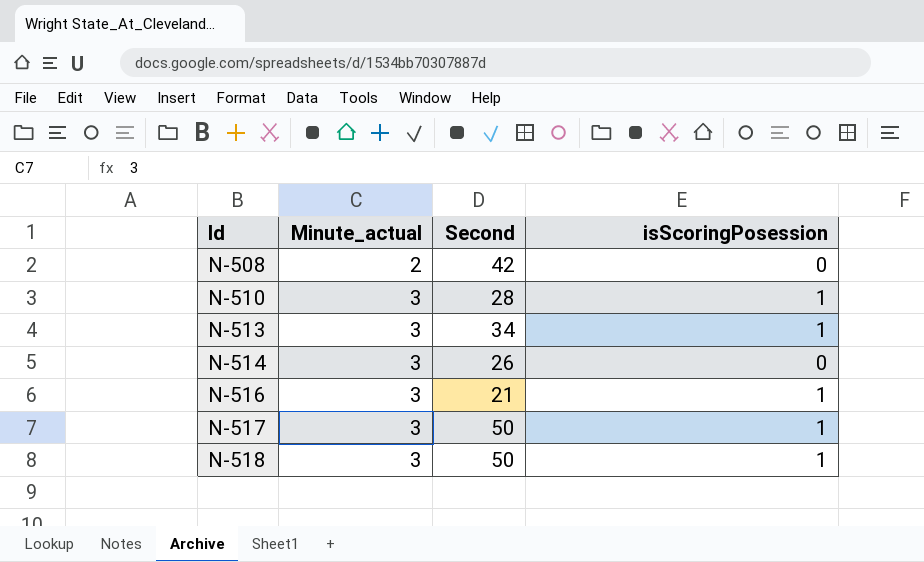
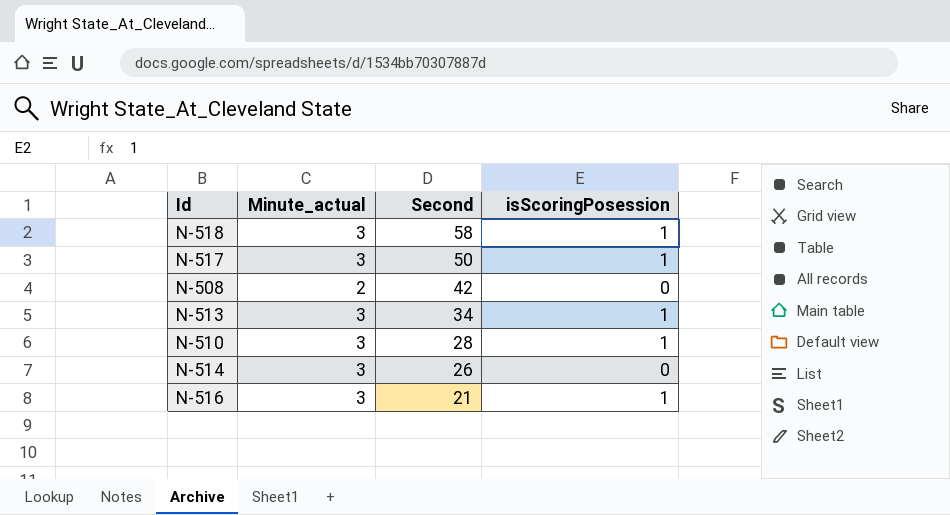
row order: Id ascending -> Second descending
N-518 | Second: 50 -> 58

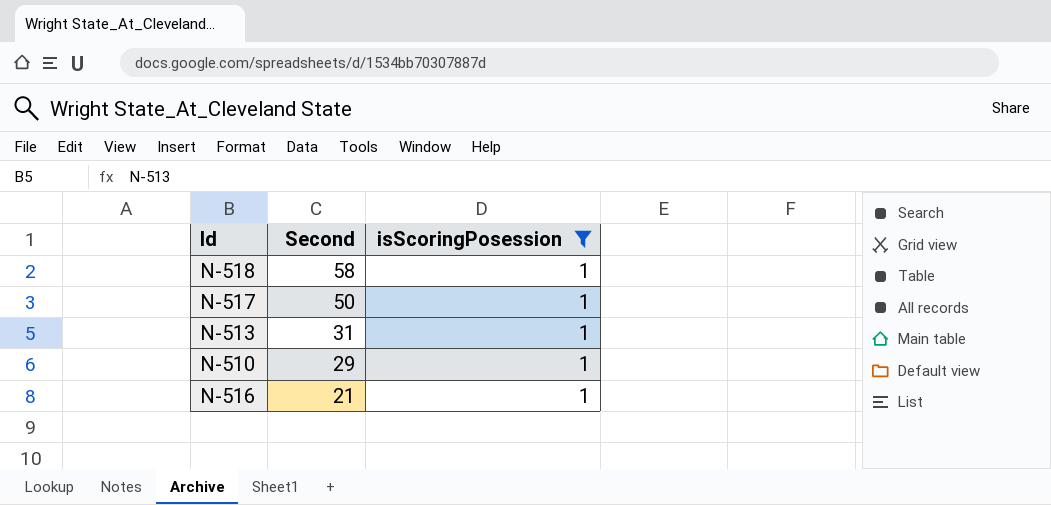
filter: none -> isScoringPosession = 1
column Minute_actual | position: 2 -> none
N-513 | Second: 34 -> 31
N-510 | Second: 28 -> 29

